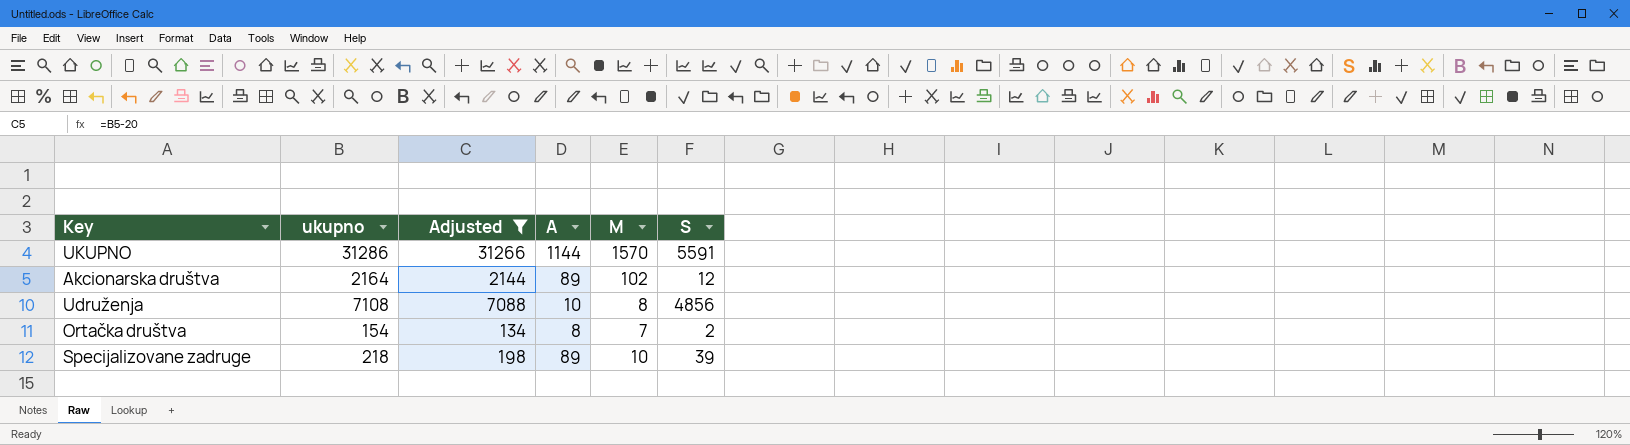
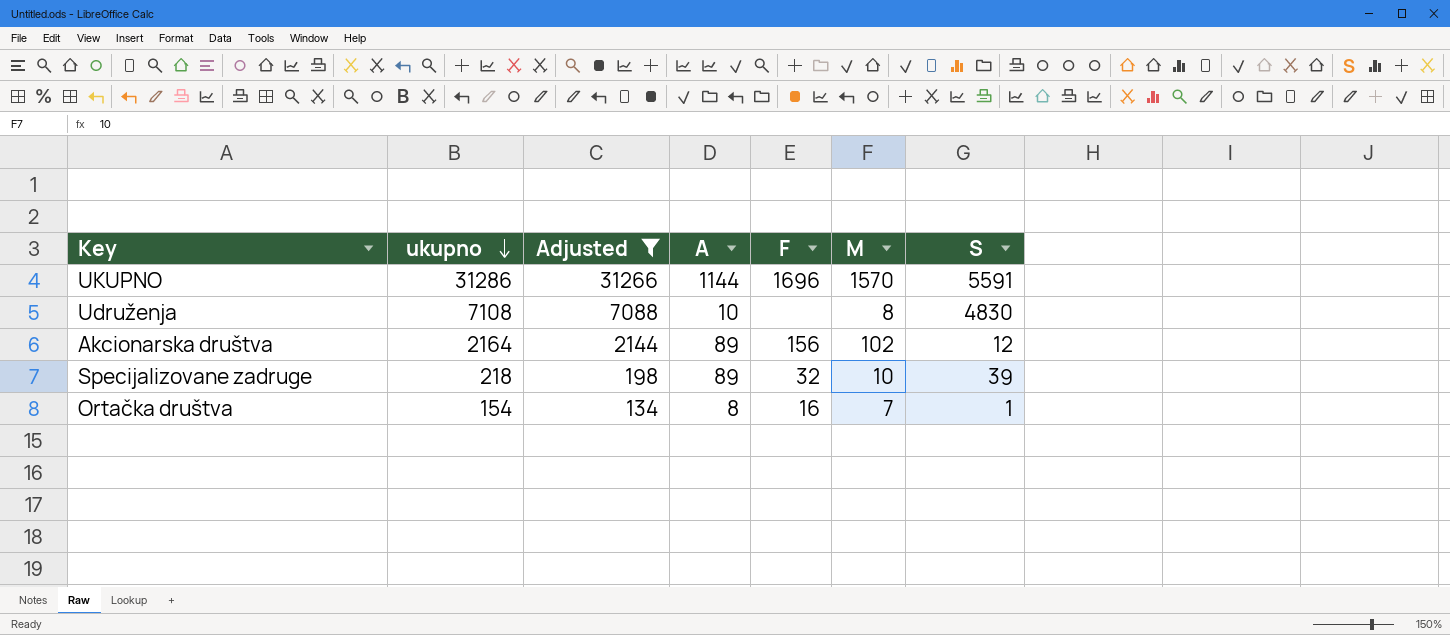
row order: none -> ukupno descending
column F | position: none -> 5
Udruženja | S: 4856 -> 4830
Ortačka društva | S: 2 -> 1

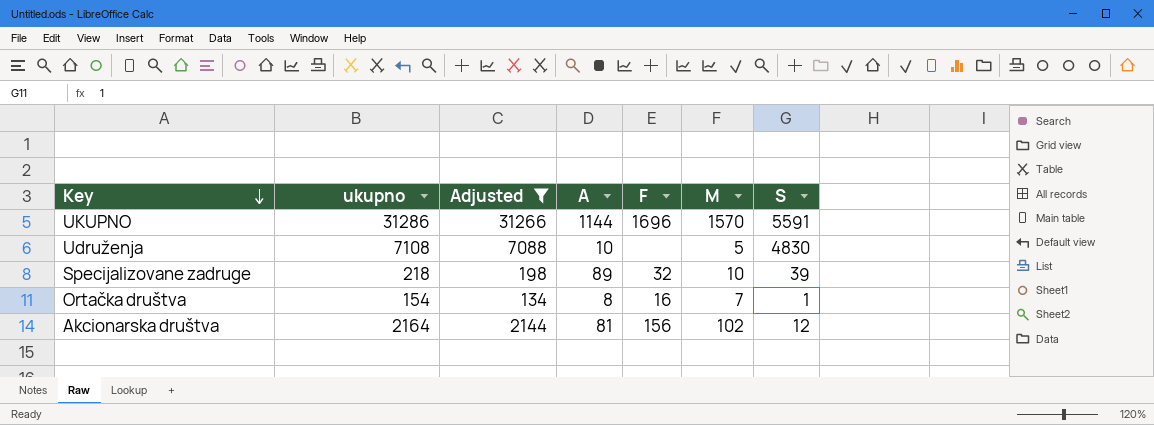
row order: ukupno descending -> Key descending
Udruženja | M: 8 -> 5
Akcionarska društva | A: 89 -> 81

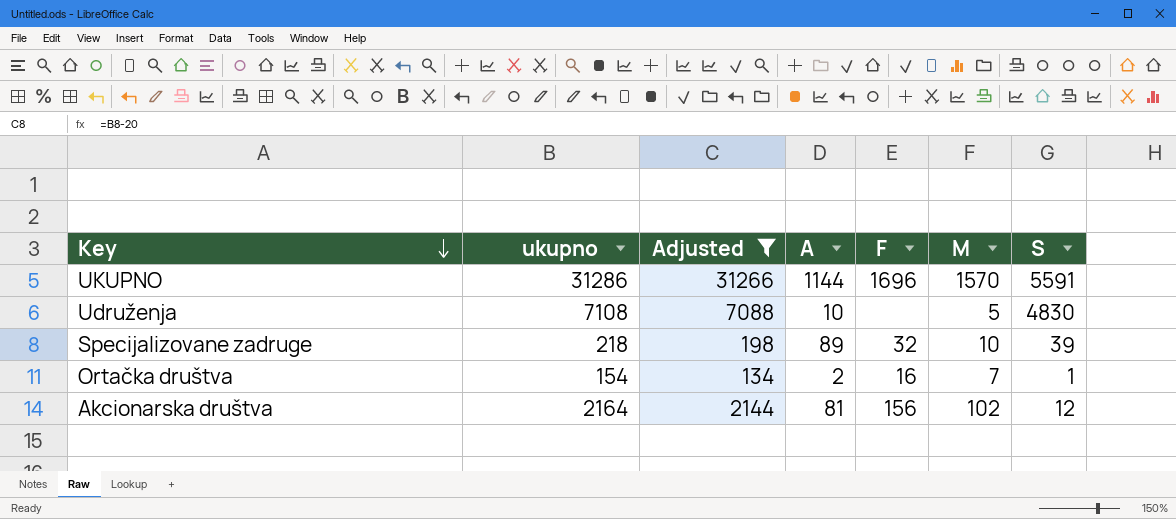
Ortačka društva | A: 8 -> 2

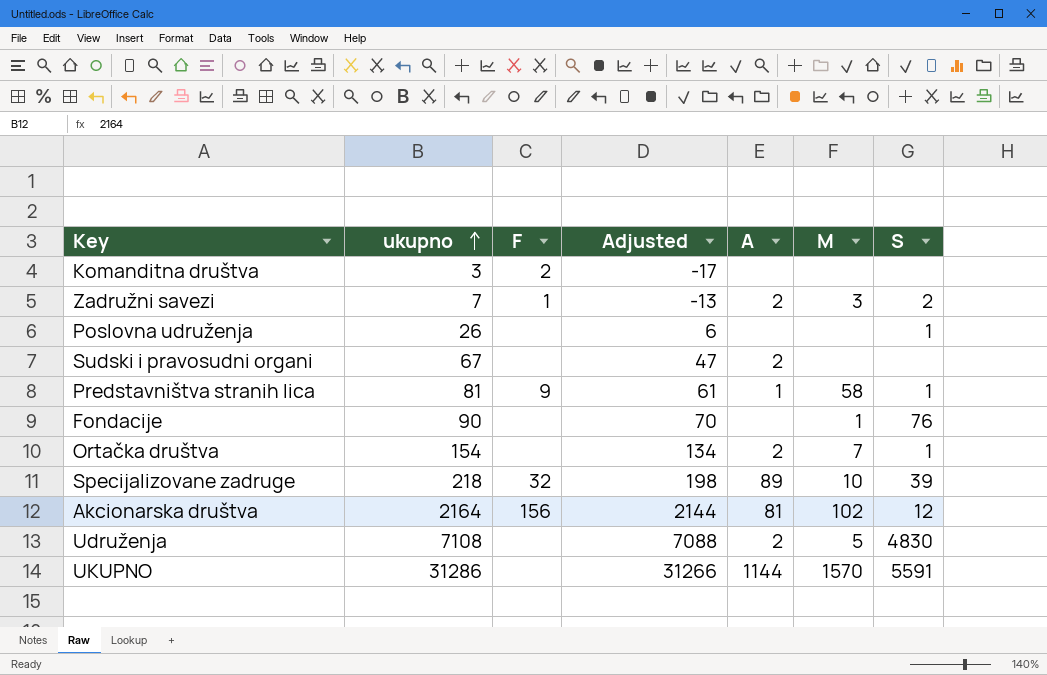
filter: Adjusted >= 134 -> none
row order: Key descending -> ukupno ascending
column F | position: 5 -> 3
Ortačka društva | F: 16 -> none
Udruženja | A: 10 -> 2
UKUPNO | F: 1696 -> none

